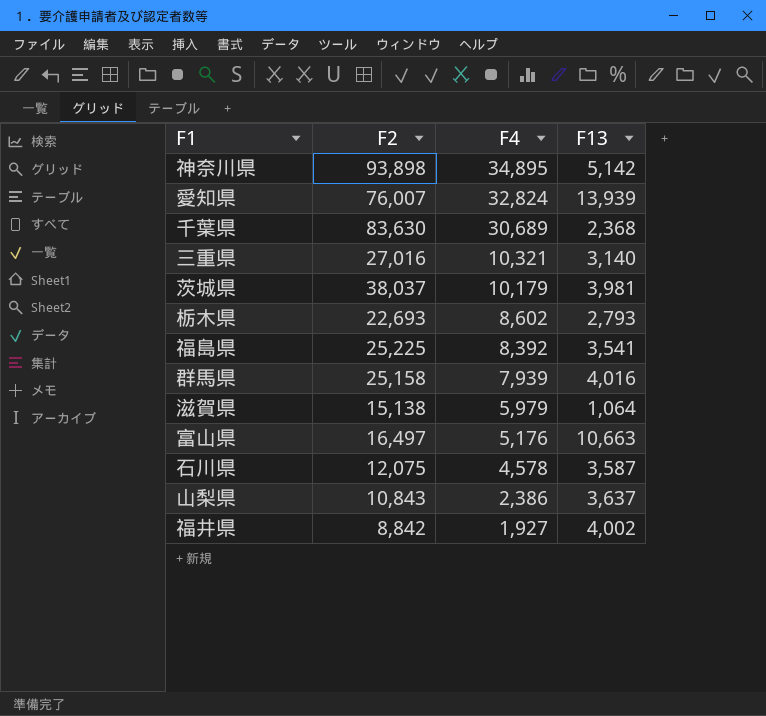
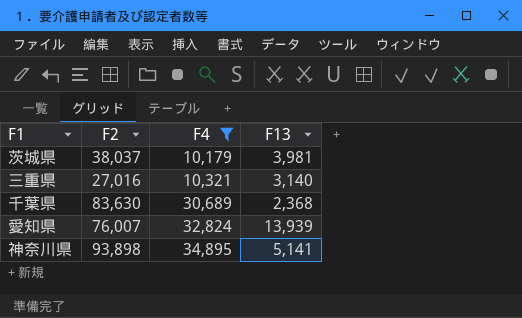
filter: none -> F4 >= 10,179
row order: F4 descending -> F4 ascending
神奈川県 | F13: 5,142 -> 5,141

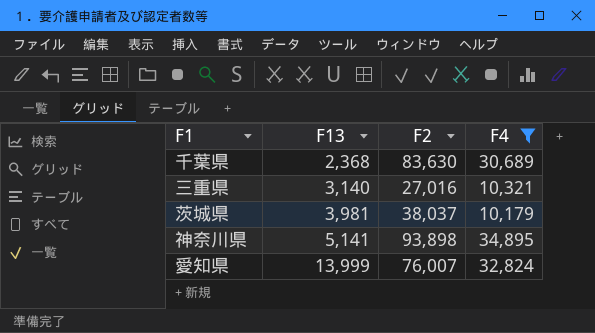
row order: F4 ascending -> F13 ascending
column F13 | position: 4 -> 2
愛知県 | F13: 13,939 -> 13,999

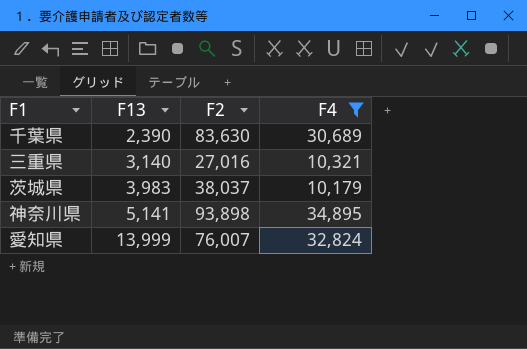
千葉県 | F13: 2,368 -> 2,390
茨城県 | F13: 3,981 -> 3,983

